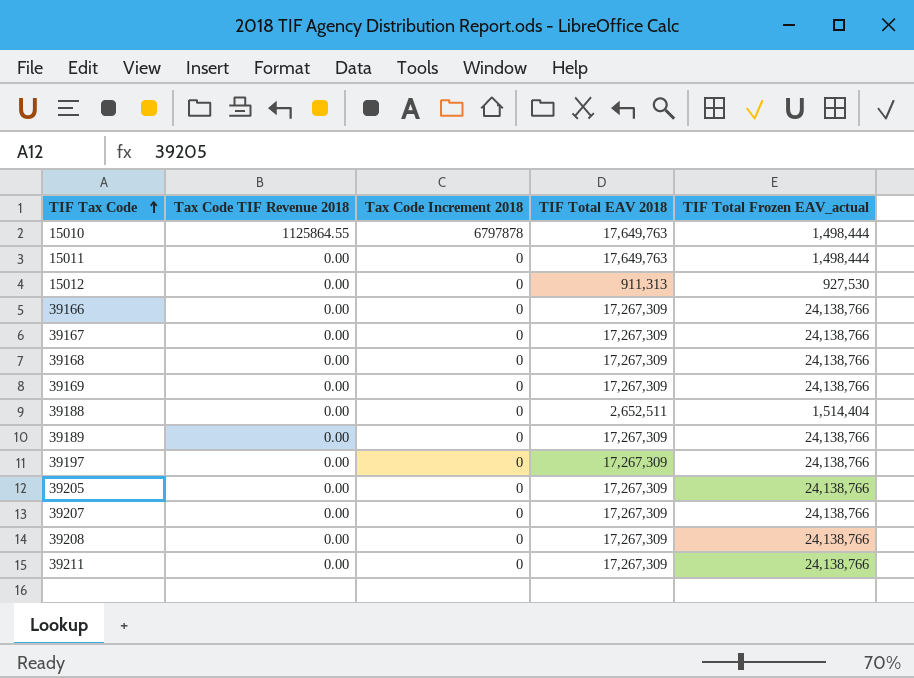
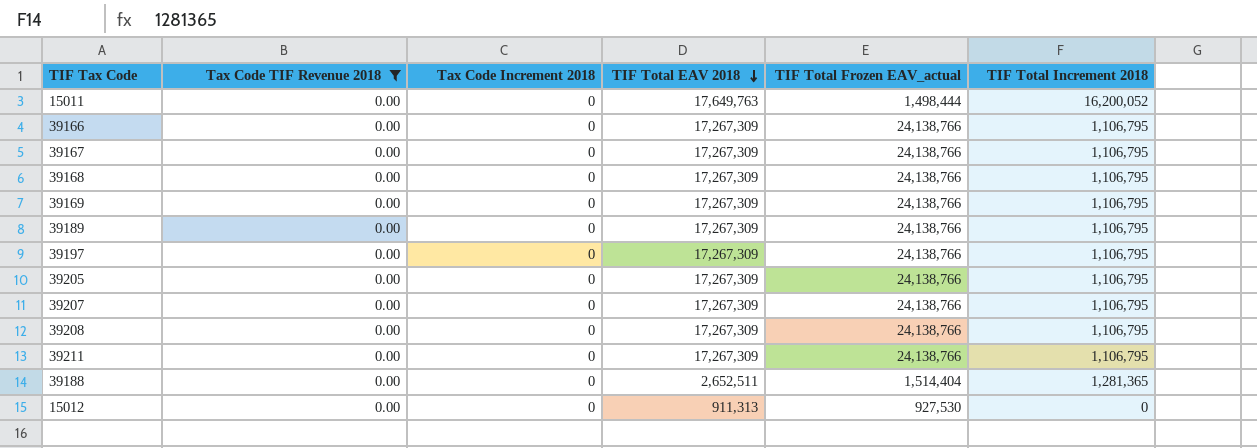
filter: none -> Tax Code TIF Revenue 2018 = 0.00
row order: TIF Tax Code ascending -> TIF Total EAV 2018 descending
column TIF Total Increment 2018 | position: none -> 6

